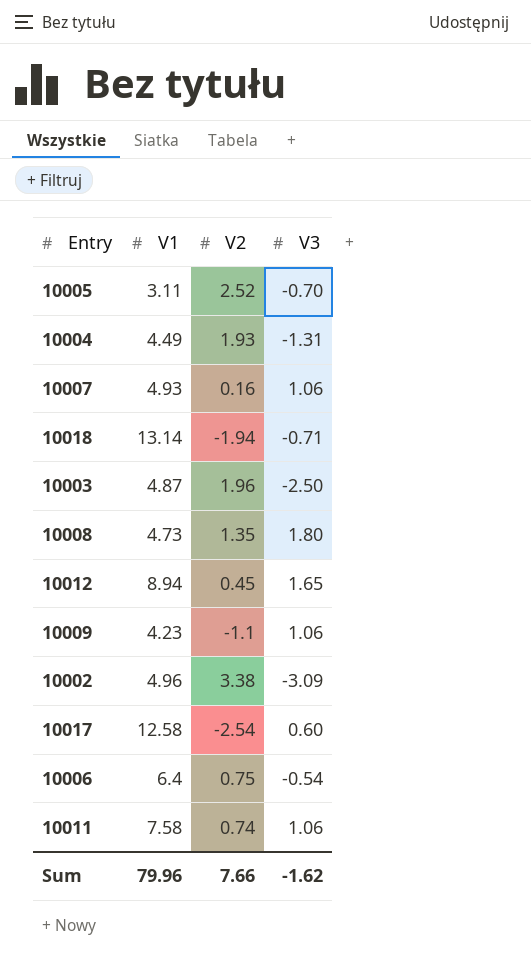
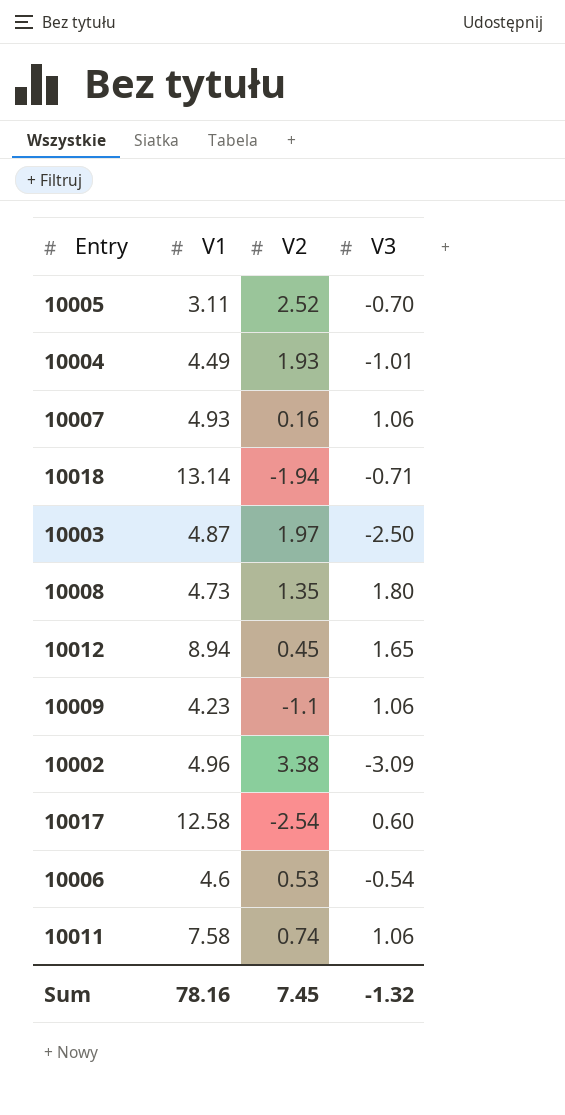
10004 | V3: -1.31 -> -1.01
10003 | V2: 1.96 -> 1.97
10006 | V1: 6.4 -> 4.6
10006 | V2: 0.75 -> 0.53
Sum | V1: 79.96 -> 78.16
Sum | V2: 7.66 -> 7.45
Sum | V3: -1.62 -> -1.32

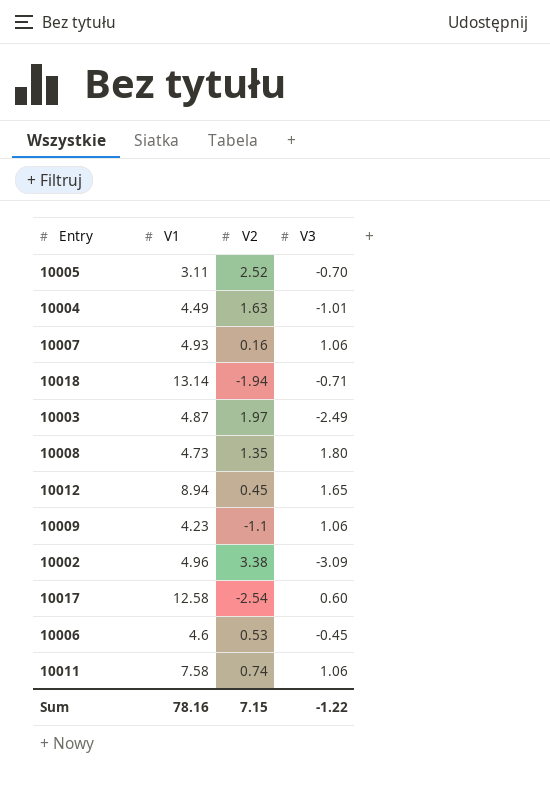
10004 | V2: 1.93 -> 1.63
10003 | V3: -2.50 -> -2.49
10006 | V3: -0.54 -> -0.45
Sum | V2: 7.45 -> 7.15
Sum | V3: -1.32 -> -1.22

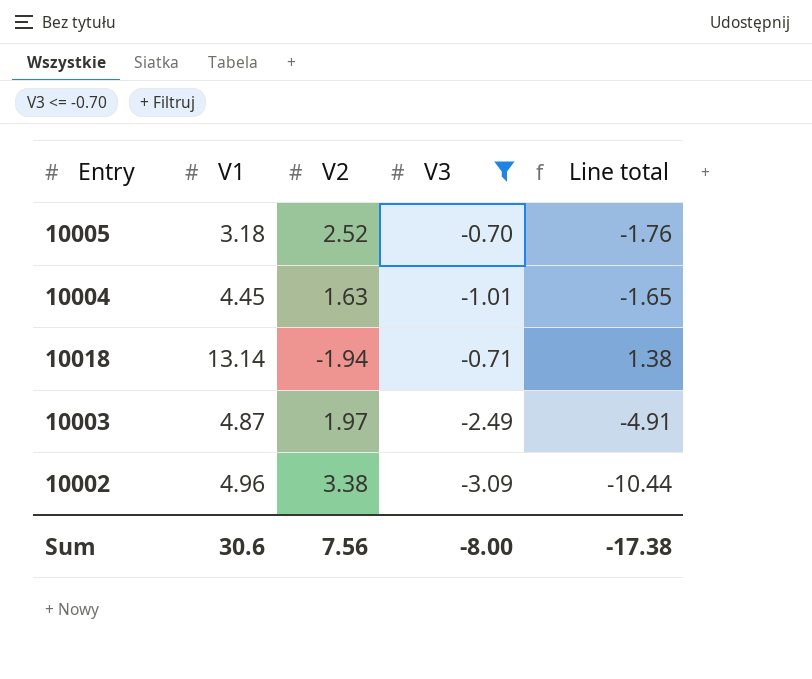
filter: none -> V3 <= -0.70
column Line total | formula: none -> [V2] * [V3]
10005 | V1: 3.11 -> 3.18
10004 | V1: 4.49 -> 4.45
Sum | V1: 78.16 -> 30.6
Sum | V2: 7.15 -> 7.56
Sum | V3: -1.22 -> -8.00

